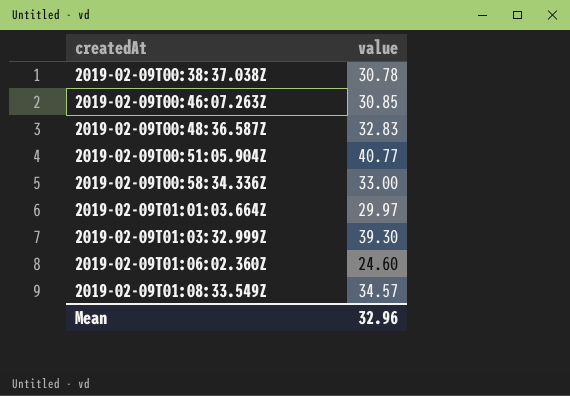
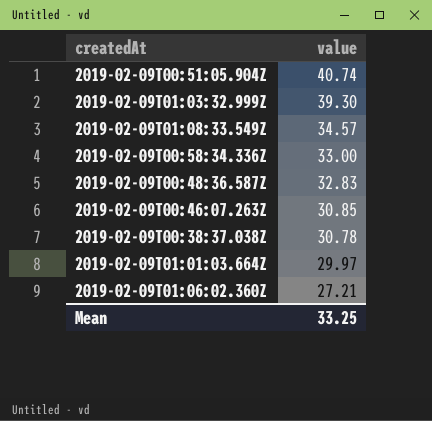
row order: createdAt ascending -> value descending
2019-02-09T00:51:05.904Z | value: 40.77 -> 40.74
2019-02-09T01:06:02.360Z | value: 24.60 -> 27.21
Mean | value: 32.96 -> 33.25

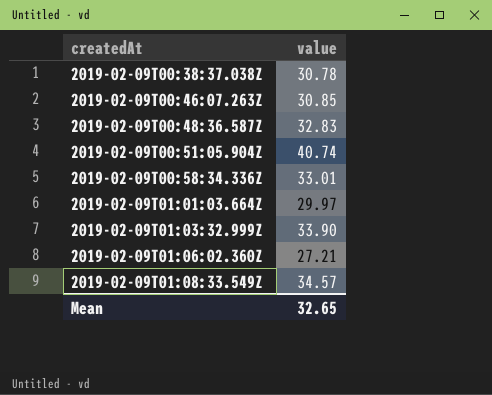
row order: value descending -> createdAt ascending
2019-02-09T00:58:34.336Z | value: 33.00 -> 33.01
2019-02-09T01:03:32.999Z | value: 39.30 -> 33.90
Mean | value: 33.25 -> 32.65

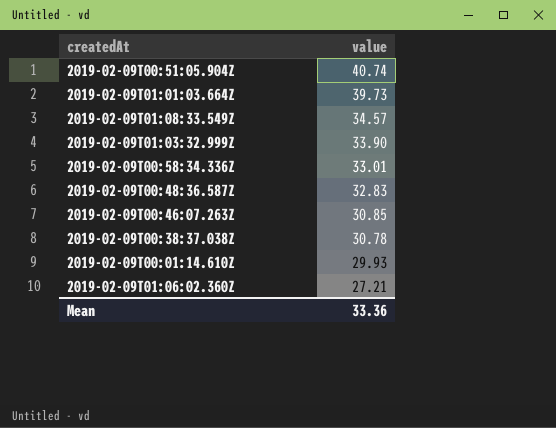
row order: createdAt ascending -> value descending
2019-02-09T01:01:03.664Z | value: 29.97 -> 39.73
row 2019-02-09T00:01:14.610Z: none -> 29.93
Mean | value: 32.65 -> 33.36

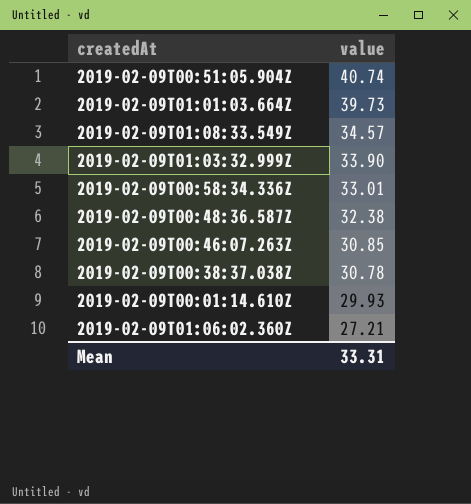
2019-02-09T00:48:36.587Z | value: 32.83 -> 32.38
Mean | value: 33.36 -> 33.31

